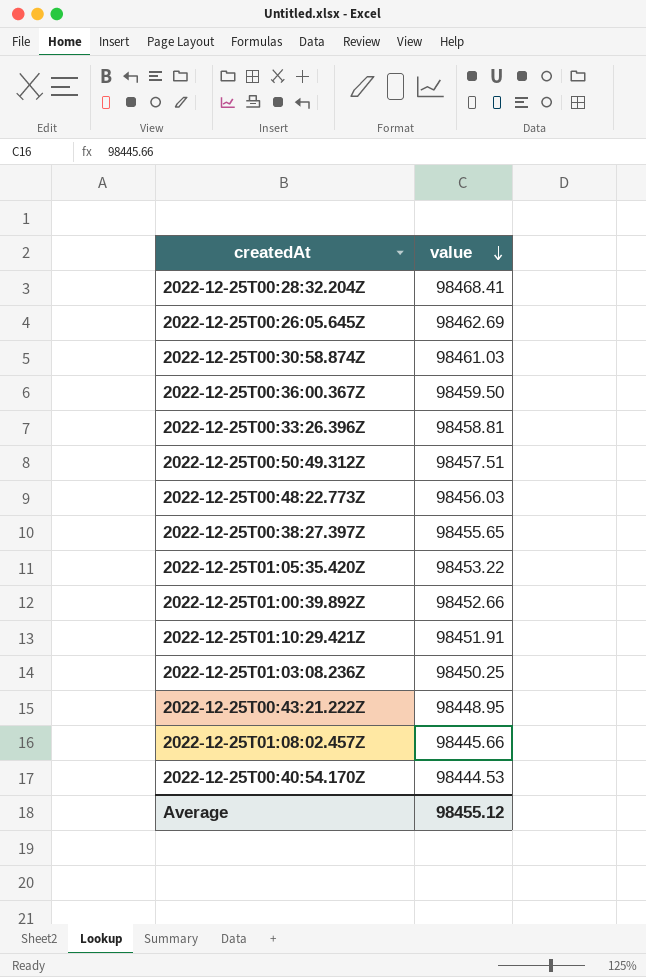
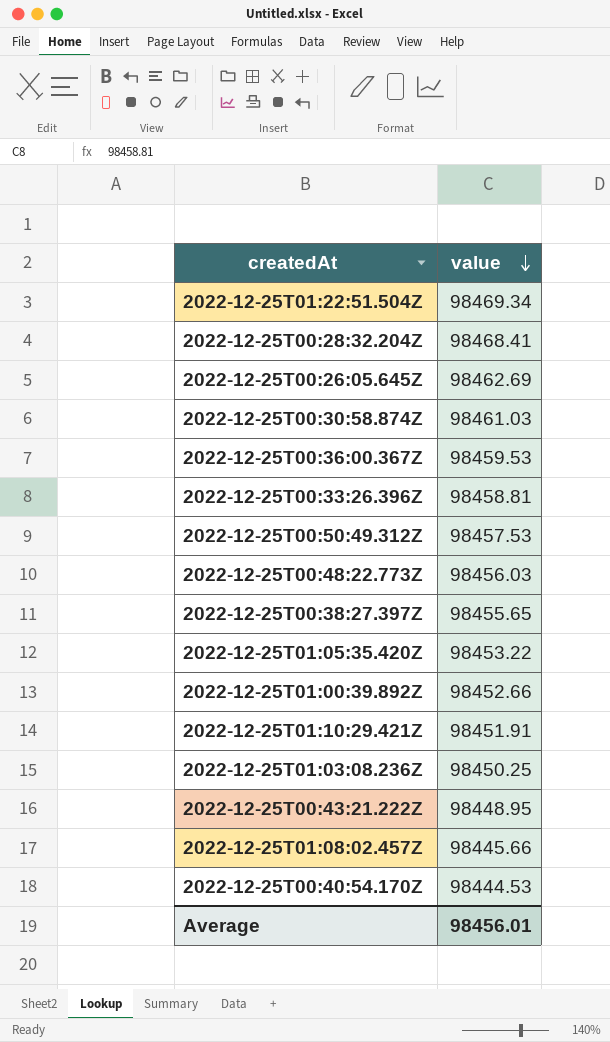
row 2022-12-25T01:22:51.504Z: none -> 98469.34
2022-12-25T00:36:00.367Z | value: 98459.50 -> 98459.53
2022-12-25T00:50:49.312Z | value: 98457.51 -> 98457.53
Average | value: 98455.12 -> 98456.01

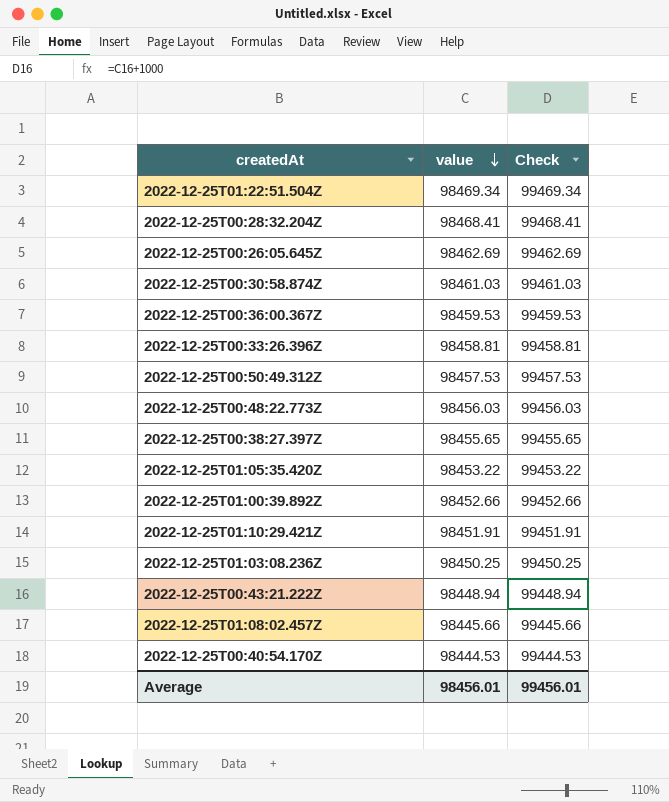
column Check | formula: none -> [value] + 1000
2022-12-25T00:43:21.222Z | value: 98448.95 -> 98448.94

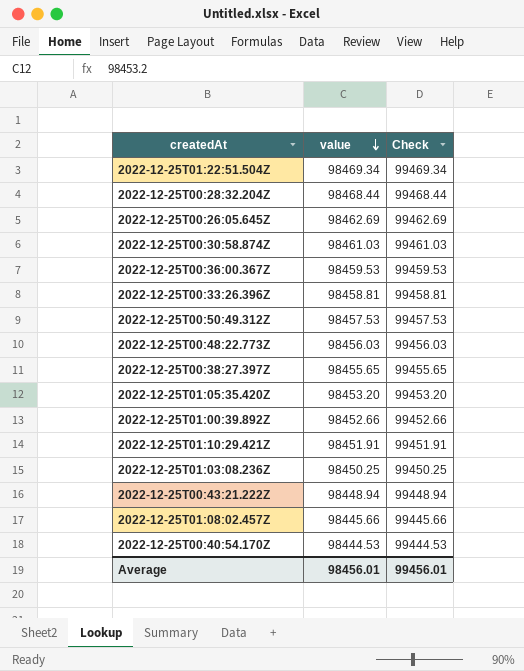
2022-12-25T00:28:32.204Z | value: 98468.41 -> 98468.44
2022-12-25T00:28:32.204Z | Check: 99468.41 -> 99468.44
2022-12-25T01:05:35.420Z | value: 98453.22 -> 98453.20
2022-12-25T01:05:35.420Z | Check: 99453.22 -> 99453.20

